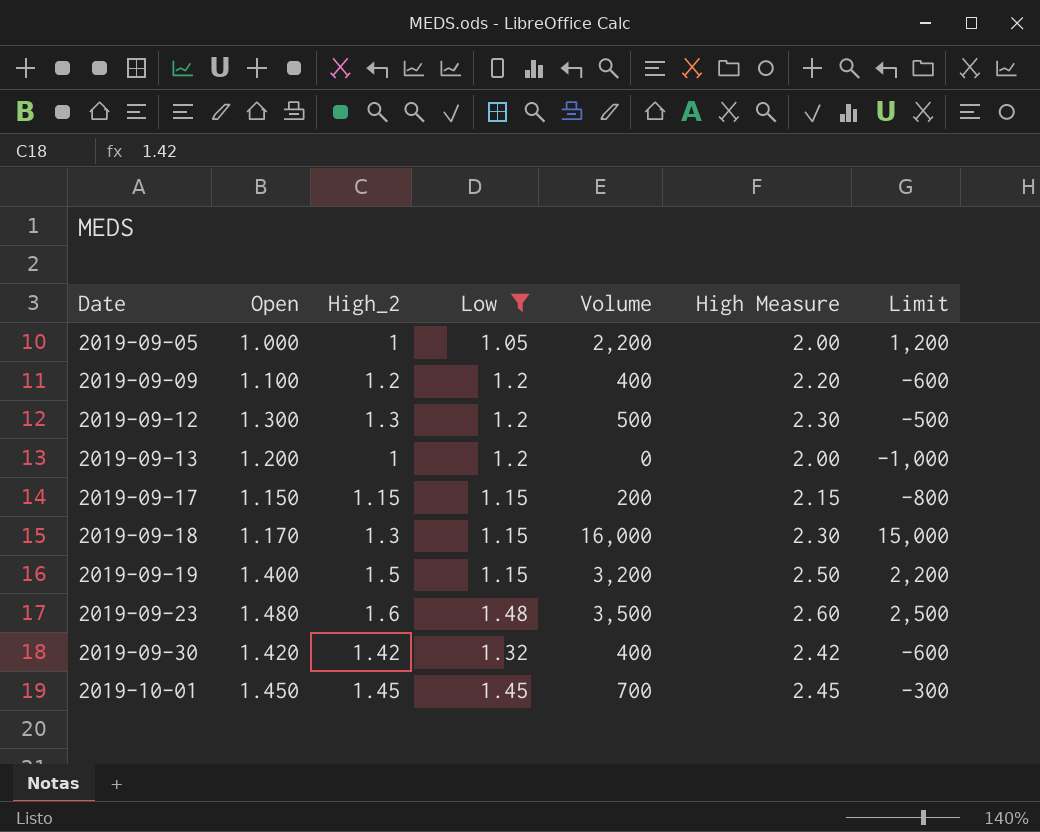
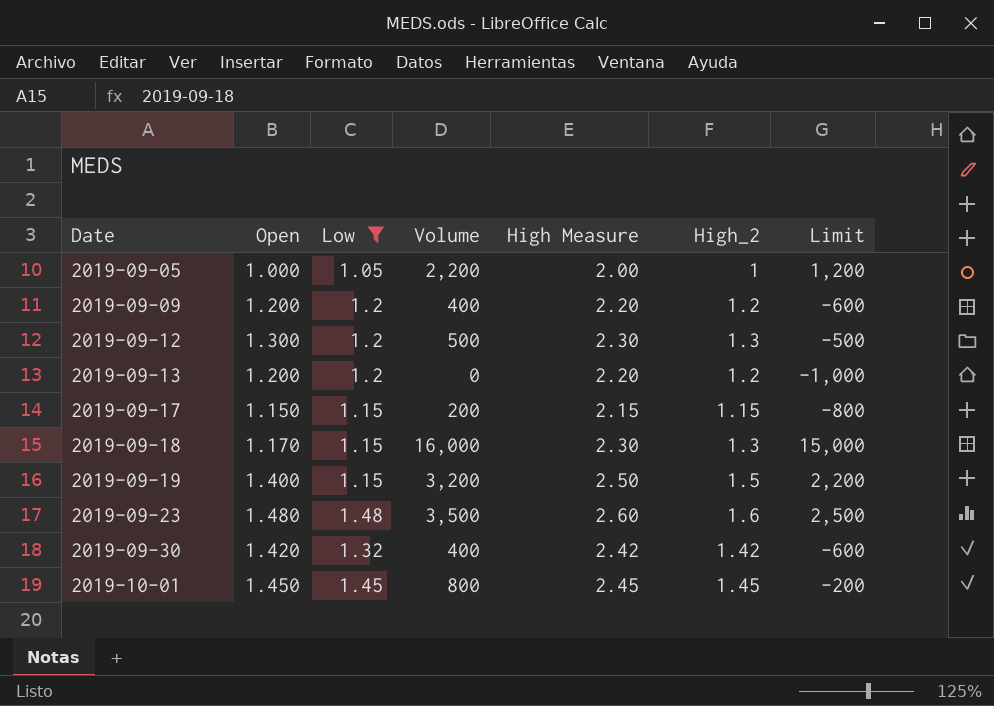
column High_2 | position: 3 -> 6
2019-09-09 | Open: 1.100 -> 1.200
2019-09-13 | High Measure: 2.00 -> 2.20
2019-09-13 | High_2: 1 -> 1.2
2019-10-01 | Volume: 700 -> 800
2019-10-01 | Limit: -300 -> -200

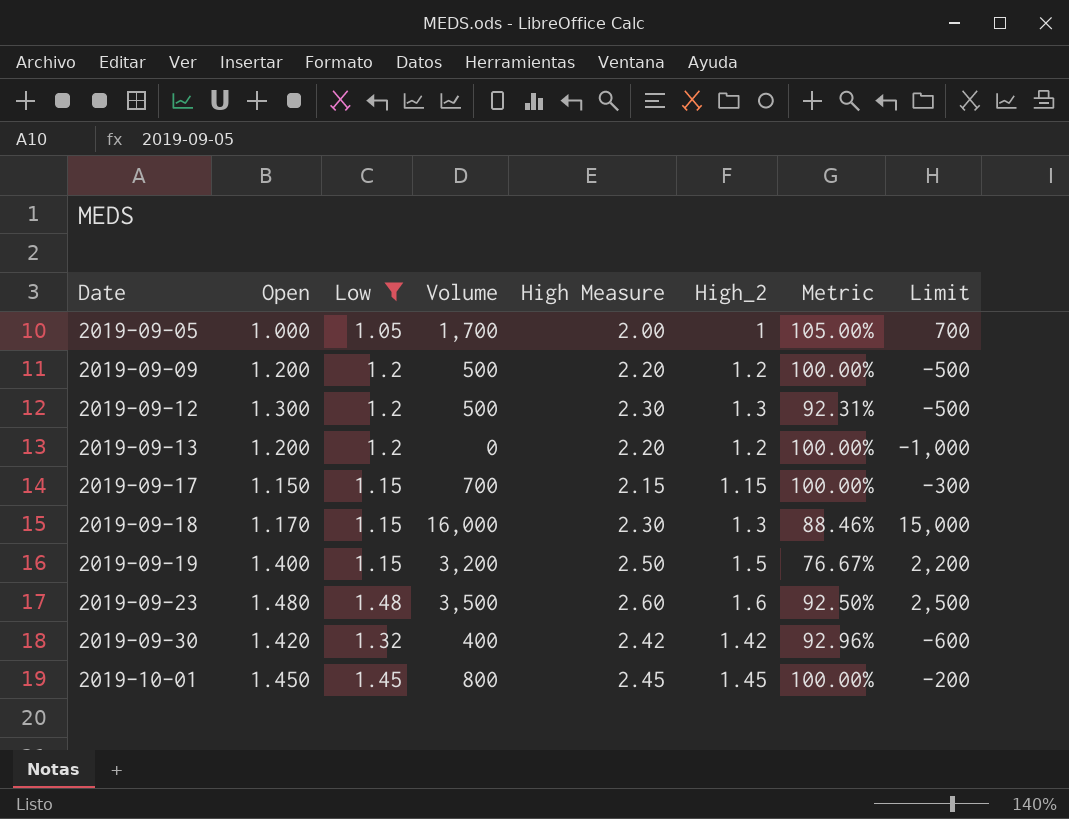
column Metric | formula: none -> [Low] / [High_2]
2019-09-05 | Volume: 2,200 -> 1,700
2019-09-05 | Limit: 1,200 -> 700
2019-09-09 | Volume: 400 -> 500
2019-09-09 | Limit: -600 -> -500
2019-09-17 | Volume: 200 -> 700
2019-09-17 | Limit: -800 -> -300

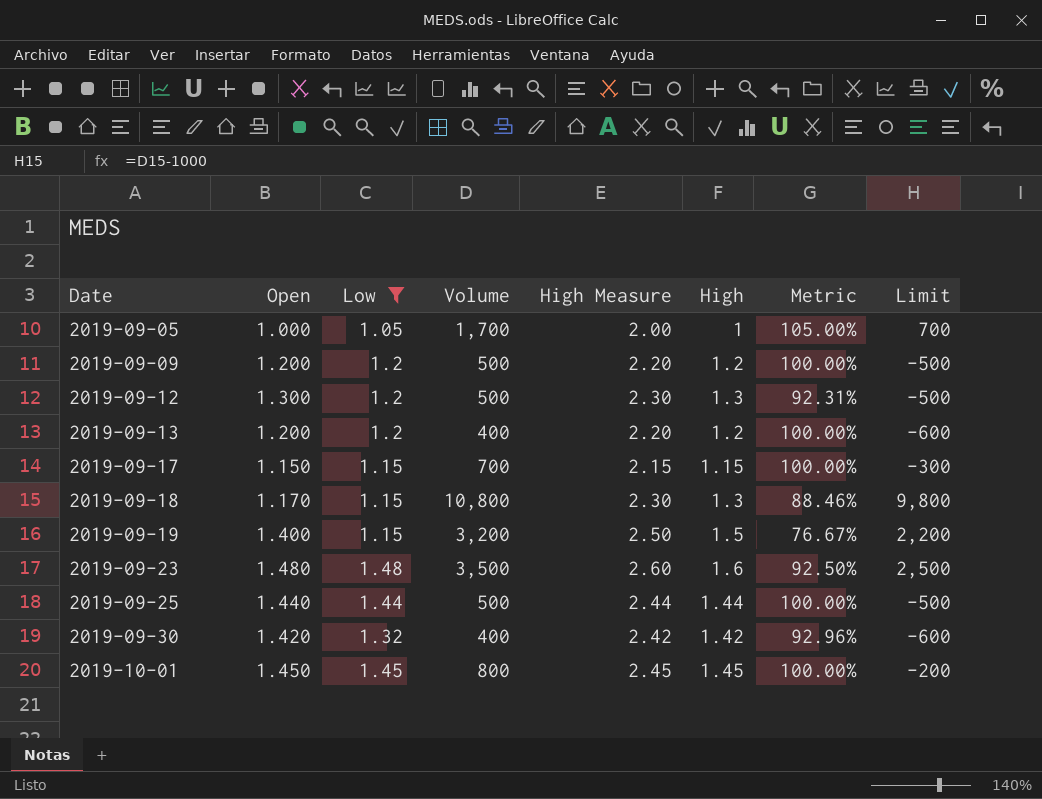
column name: High_2 -> High
2019-09-13 | Volume: 0 -> 400
2019-09-13 | Limit: -1,000 -> -600
2019-09-18 | Volume: 16,000 -> 10,800
2019-09-18 | Limit: 15,000 -> 9,800
row 2019-09-25: none -> 1.440 | 1.44 | 500 | 2.44 | 1.44 | 100.00% | -500

